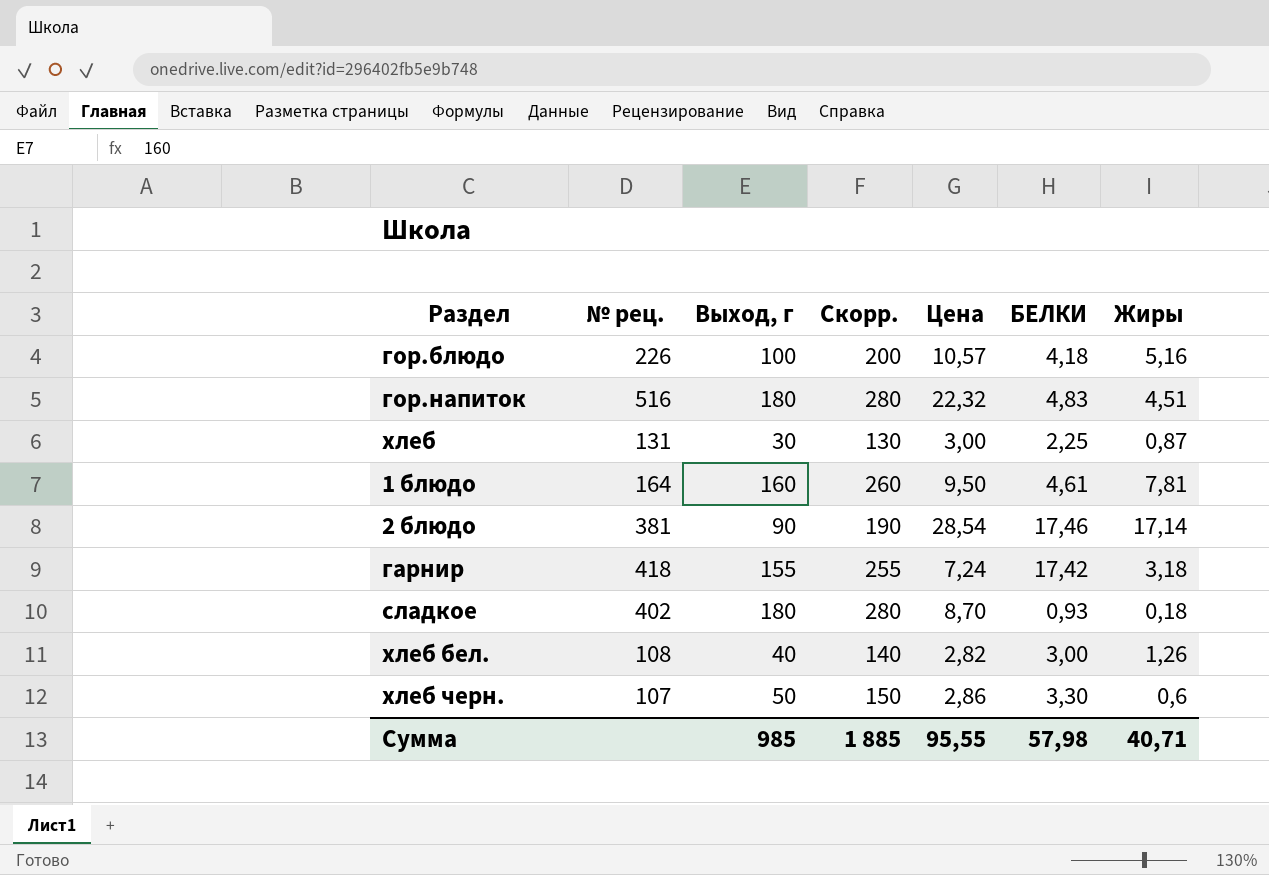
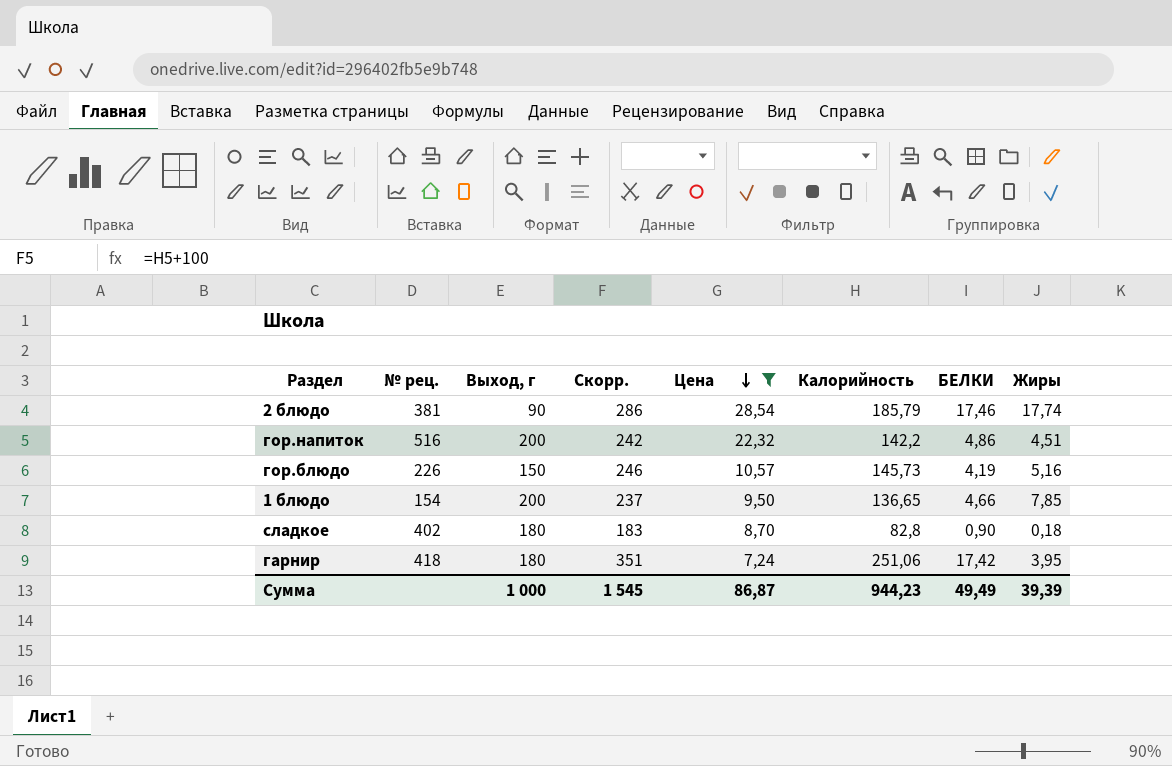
filter: none -> Цена >= 7,24
row order: none -> Цена descending
column Скорр. | formula: [Выход, г] + 100 -> [Калорийность] + 100
column Калорийность | position: none -> 6
2 блюдо | Жиры: 17,14 -> 17,74
гор.напиток | Выход, г: 180 -> 200
гор.напиток | БЕЛКИ: 4,83 -> 4,86
гор.блюдо | Выход, г: 100 -> 150
гор.блюдо | БЕЛКИ: 4,18 -> 4,19
1 блюдо | № рец.: 164 -> 154
1 блюдо | Выход, г: 160 -> 200
1 блюдо | БЕЛКИ: 4,61 -> 4,66
1 блюдо | Жиры: 7,81 -> 7,85
сладкое | БЕЛКИ: 0,93 -> 0,90
гарнир | Выход, г: 155 -> 180
гарнир | Жиры: 3,18 -> 3,95
Сумма | Выход, г: 985 -> 1 000
Сумма | Скорр.: 1 885 -> 1 545
Сумма | Цена: 95,55 -> 86,87
Сумма | БЕЛКИ: 57,98 -> 49,49
Сумма | Жиры: 40,71 -> 39,39

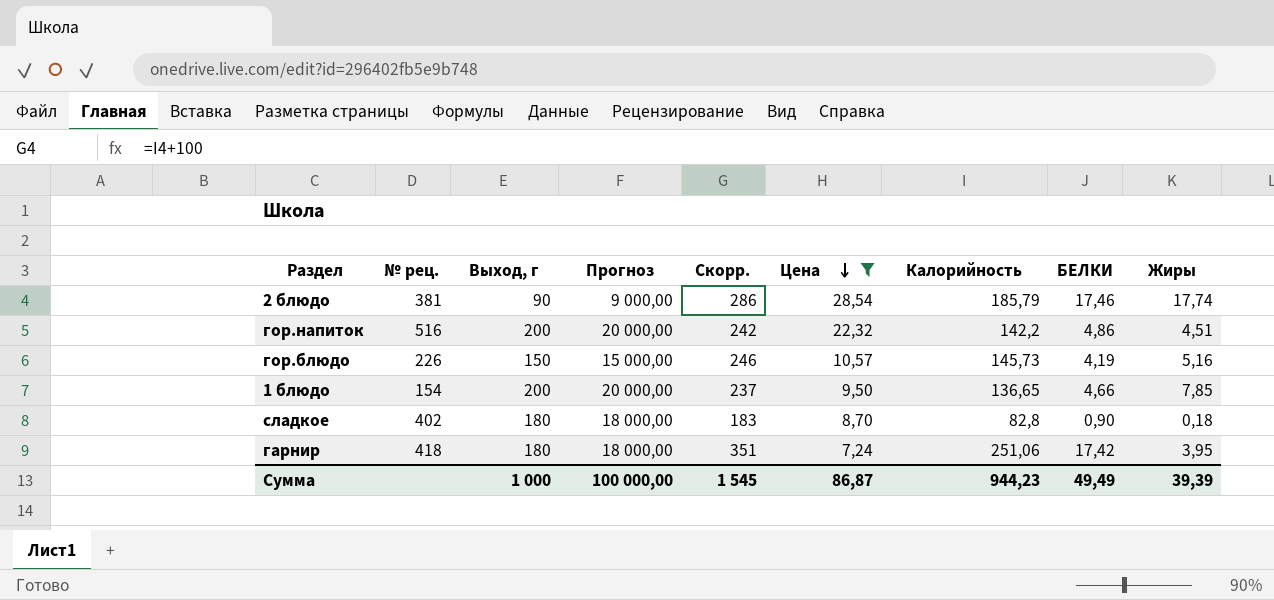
column Прогноз | formula: none -> [Выход, г] * 100

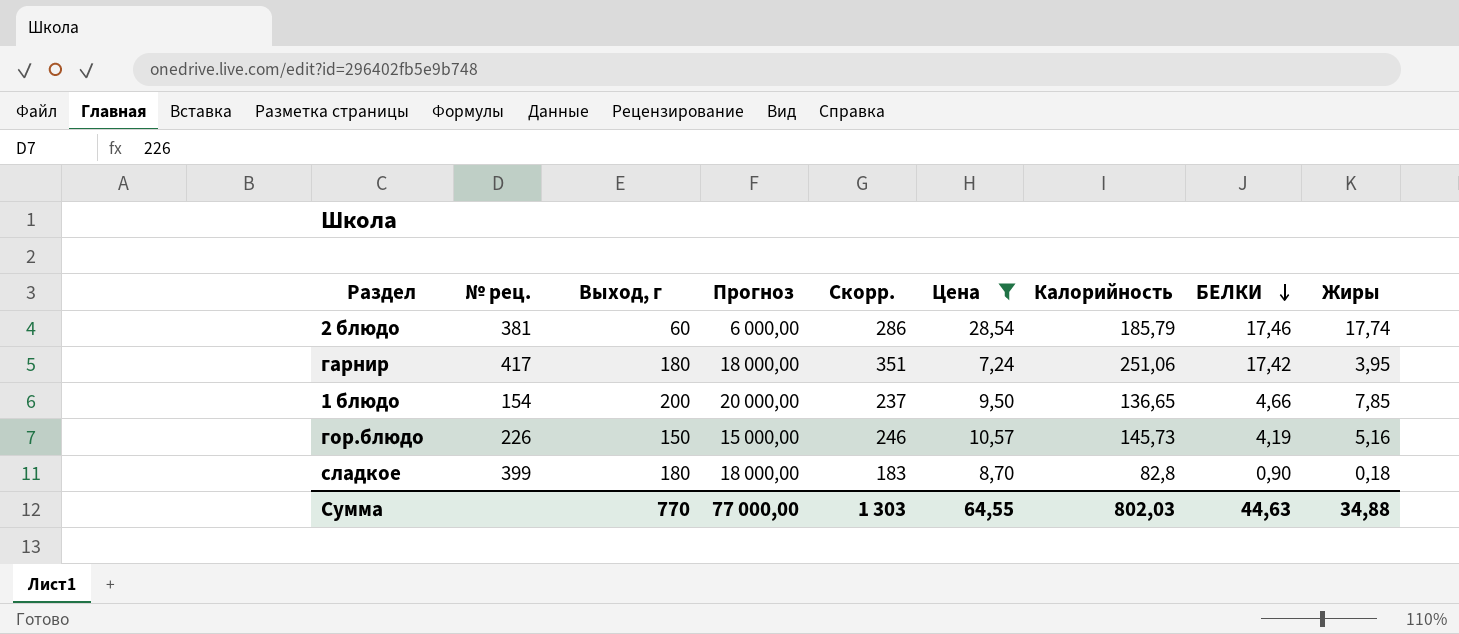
row order: Цена descending -> БЕЛКИ descending
row гор.напиток: 516 | 200 | 20 000,00 | 242 | 22,32 | 142,2 | 4,86 | 4,51 -> none
2 блюдо | Выход, г: 90 -> 60
2 блюдо | Прогноз: 9 000,00 -> 6 000,00
гарнир | № рец.: 418 -> 417
сладкое | № рец.: 402 -> 399
Сумма | Выход, г: 1 000 -> 770
Сумма | Прогноз: 100 000,00 -> 77 000,00
Сумма | Скорр.: 1 545 -> 1 303
Сумма | Цена: 86,87 -> 64,55
Сумма | Калорийность: 944,23 -> 802,03
Сумма | БЕЛКИ: 49,49 -> 44,63
Сумма | Жиры: 39,39 -> 34,88

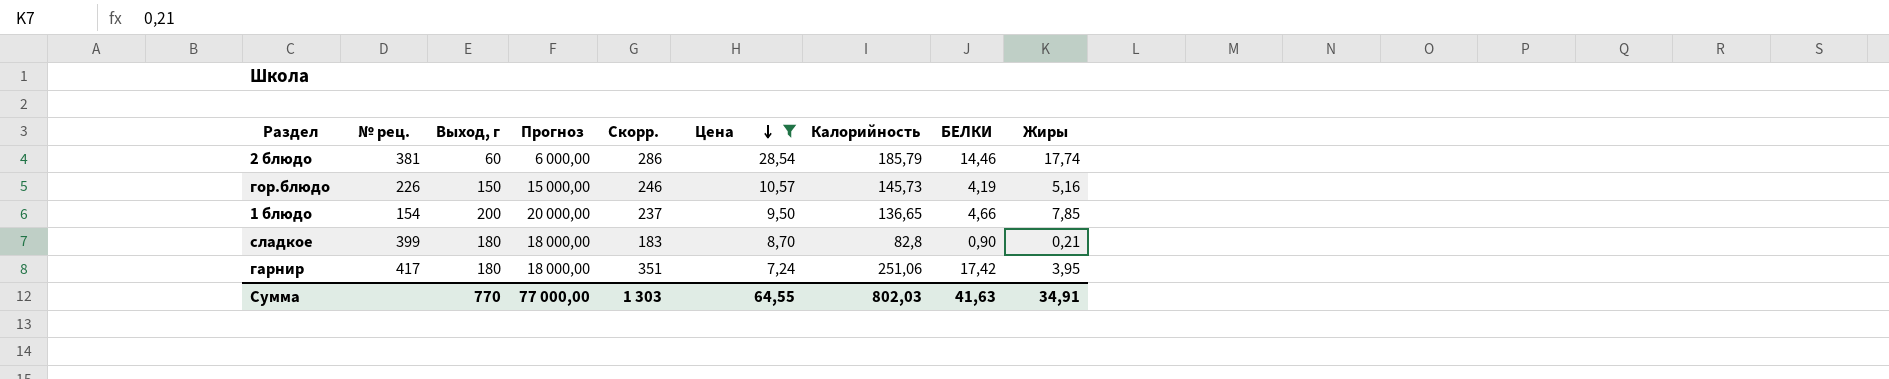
row order: БЕЛКИ descending -> Цена descending
2 блюдо | БЕЛКИ: 17,46 -> 14,46
сладкое | Жиры: 0,18 -> 0,21
Сумма | БЕЛКИ: 44,63 -> 41,63
Сумма | Жиры: 34,88 -> 34,91

